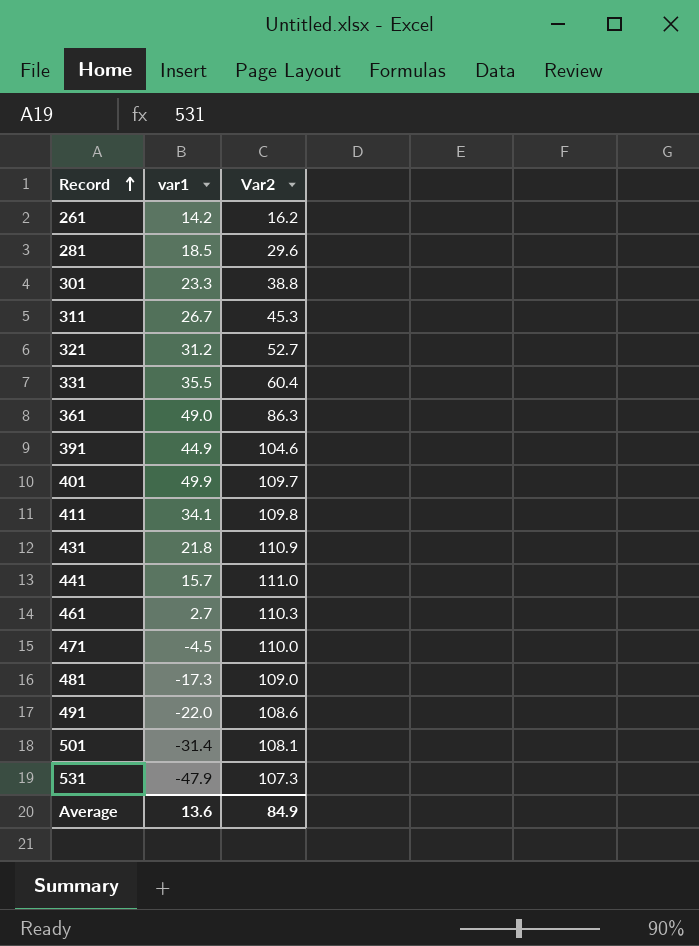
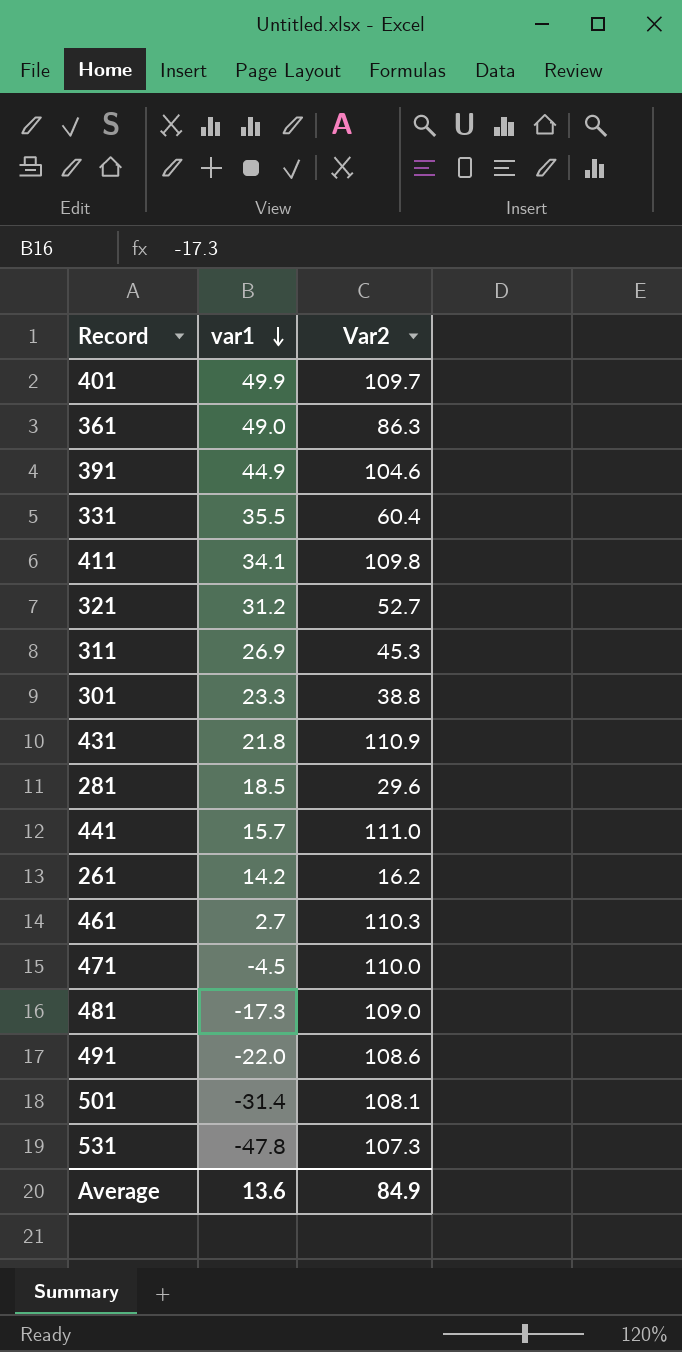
row order: Record ascending -> var1 descending
311 | var1: 26.7 -> 26.9
531 | var1: -47.9 -> -47.8

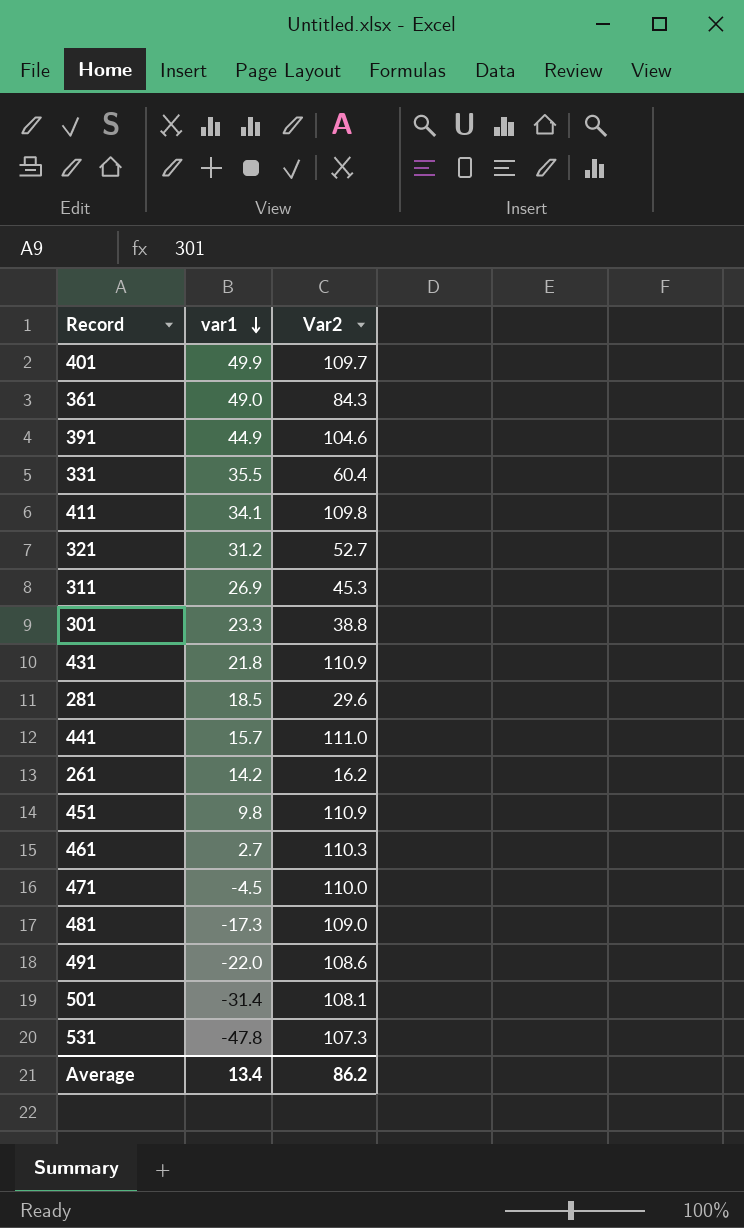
361 | Var2: 86.3 -> 84.3
row 451: none -> 9.8 | 110.9
Average | var1: 13.6 -> 13.4
Average | Var2: 84.9 -> 86.2

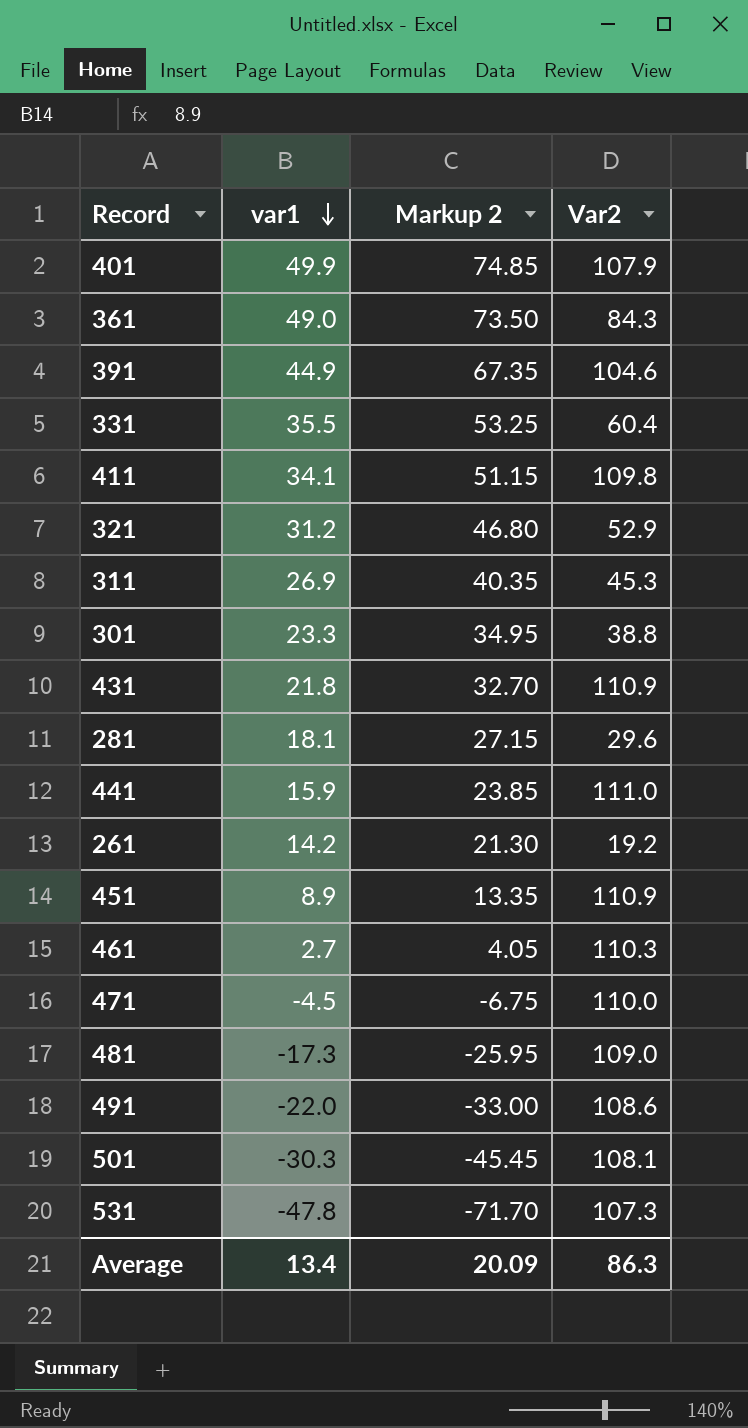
column Markup 2 | formula: none -> [var1] * 1.5
401 | Var2: 109.7 -> 107.9
321 | Var2: 52.7 -> 52.9
281 | var1: 18.5 -> 18.1
441 | var1: 15.7 -> 15.9
261 | Var2: 16.2 -> 19.2
451 | var1: 9.8 -> 8.9
501 | var1: -31.4 -> -30.3
Average | Var2: 86.2 -> 86.3

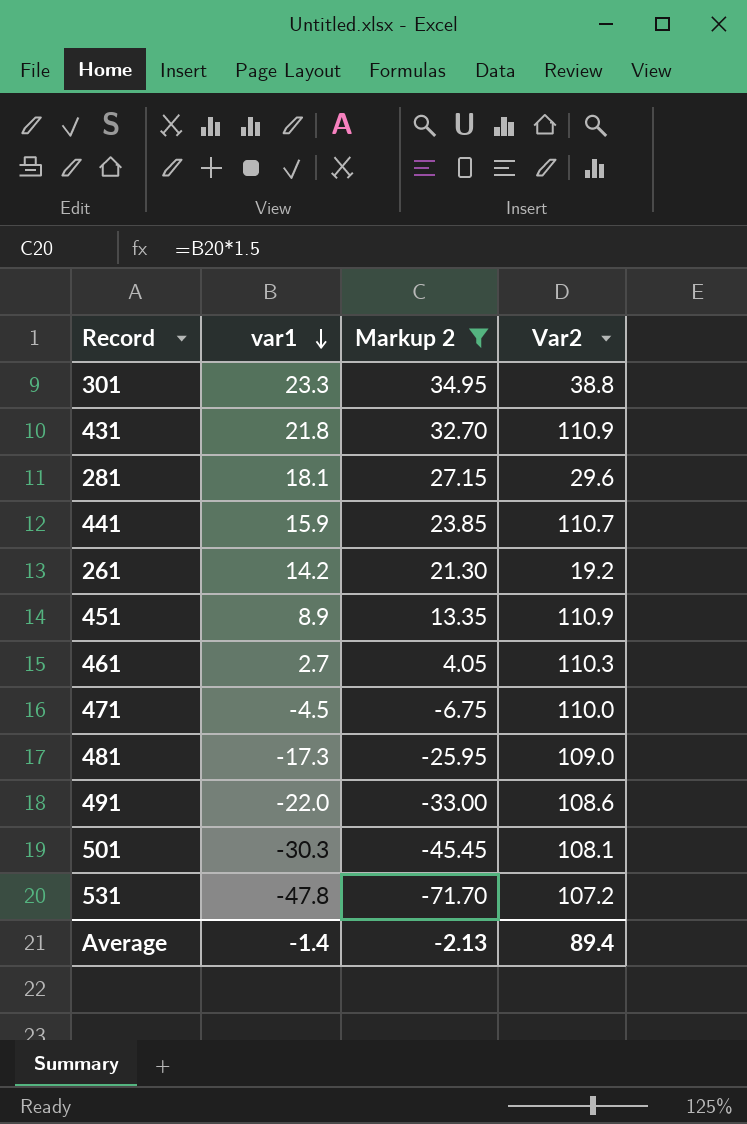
filter: none -> Markup 2 <= 34.95
441 | Var2: 111.0 -> 110.7
531 | Var2: 107.3 -> 107.2
Average | var1: 13.4 -> -1.4
Average | Markup 2: 20.09 -> -2.13
Average | Var2: 86.3 -> 89.4

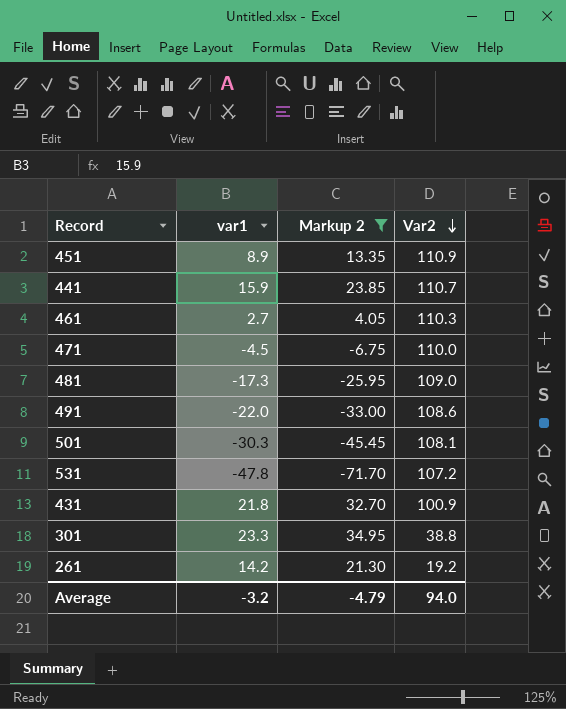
row order: var1 descending -> Var2 descending
row 281: 18.1 | 27.15 | 29.6 -> none
431 | Var2: 110.9 -> 100.9
Average | var1: -1.4 -> -3.2
Average | Markup 2: -2.13 -> -4.79
Average | Var2: 89.4 -> 94.0

